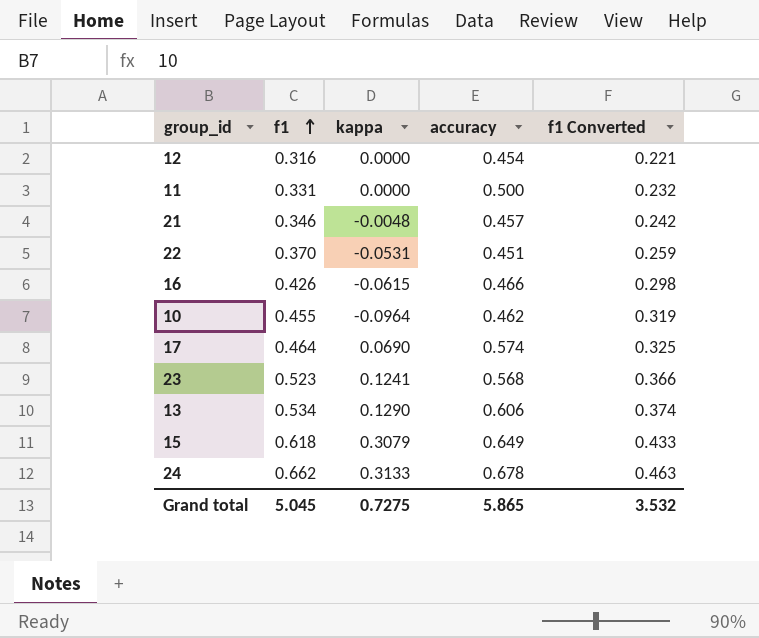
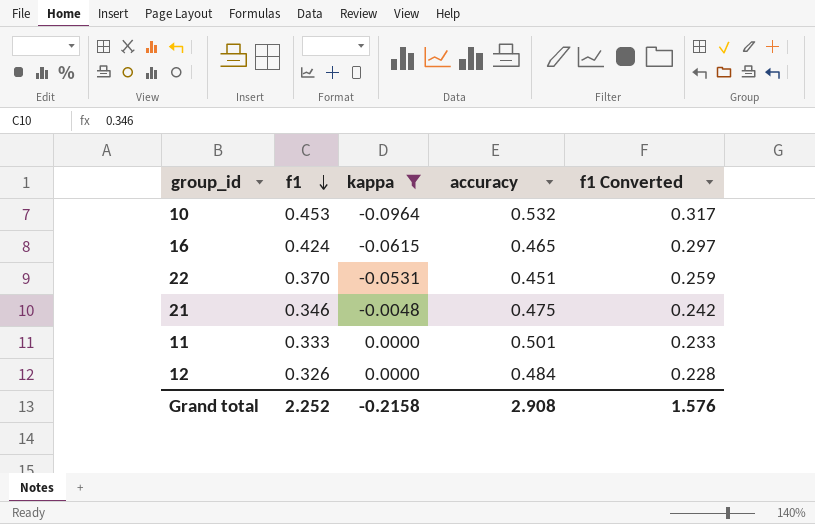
filter: none -> kappa <= 0.0000
row order: f1 ascending -> f1 descending
10 | f1: 0.455 -> 0.453
10 | accuracy: 0.462 -> 0.532
10 | f1 Converted: 0.319 -> 0.317
16 | f1: 0.426 -> 0.424
16 | accuracy: 0.466 -> 0.465
16 | f1 Converted: 0.298 -> 0.297
21 | accuracy: 0.457 -> 0.475
11 | f1: 0.331 -> 0.333
11 | accuracy: 0.500 -> 0.501
11 | f1 Converted: 0.232 -> 0.233
12 | f1: 0.316 -> 0.326
12 | accuracy: 0.454 -> 0.484
12 | f1 Converted: 0.221 -> 0.228
Grand total | f1: 5.045 -> 2.252
Grand total | kappa: 0.7275 -> -0.2158
Grand total | accuracy: 5.865 -> 2.908
Grand total | f1 Converted: 3.532 -> 1.576

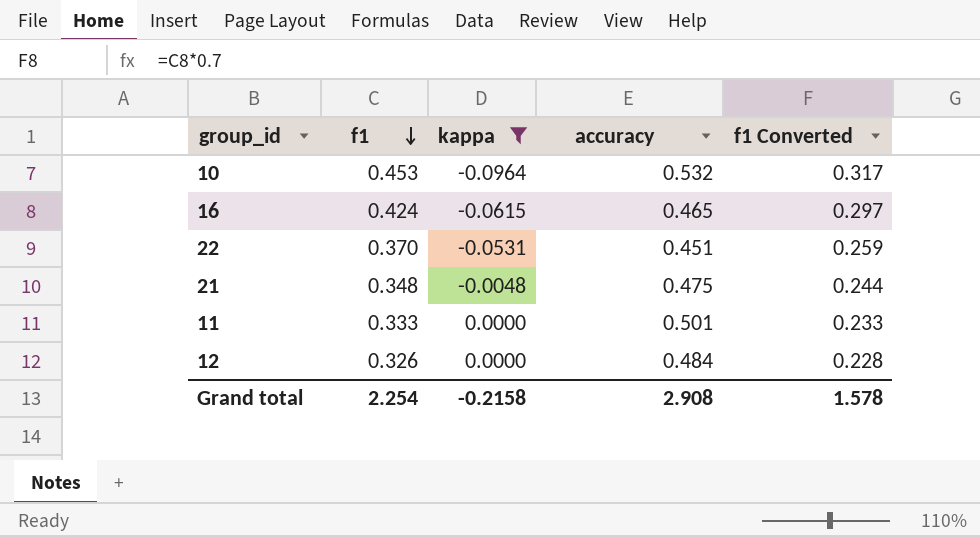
21 | f1: 0.346 -> 0.348
21 | f1 Converted: 0.242 -> 0.244
Grand total | f1: 2.252 -> 2.254
Grand total | f1 Converted: 1.576 -> 1.578

